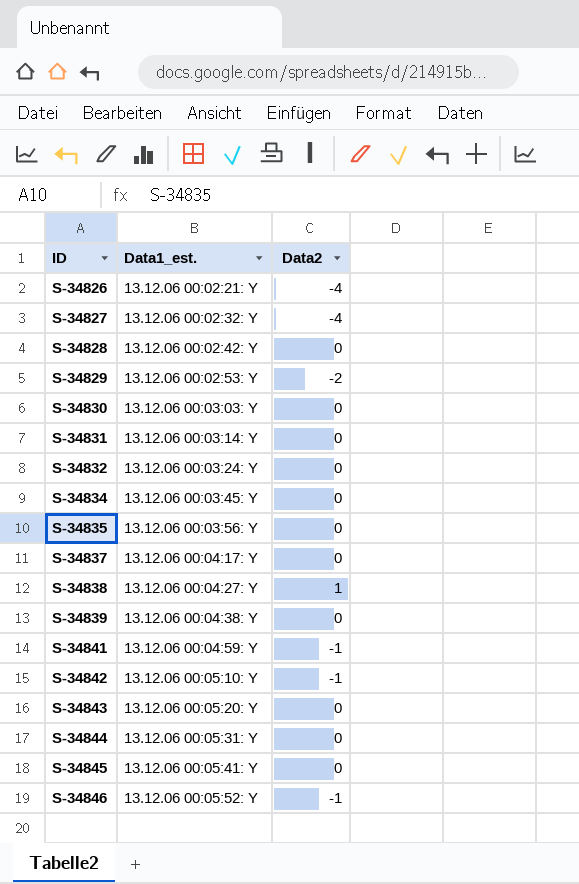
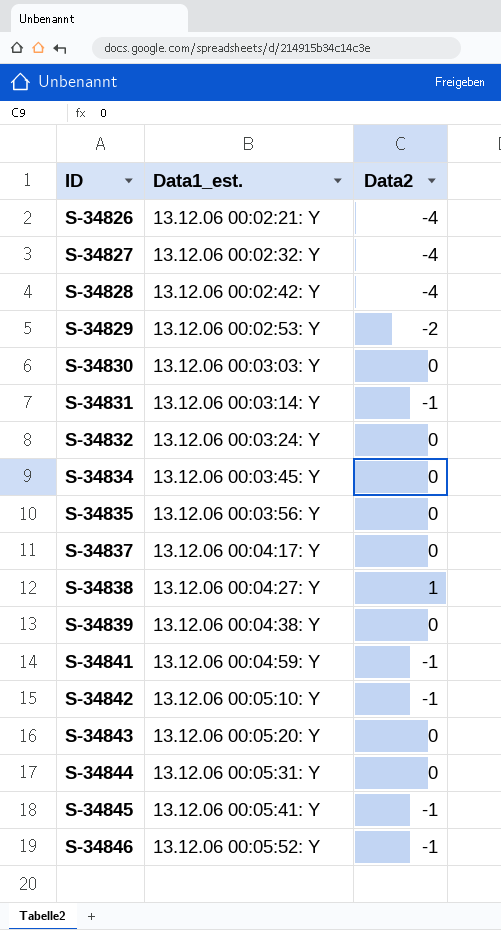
S-34828 | Data2: 0 -> -4
S-34831 | Data2: 0 -> -1
S-34845 | Data2: 0 -> -1

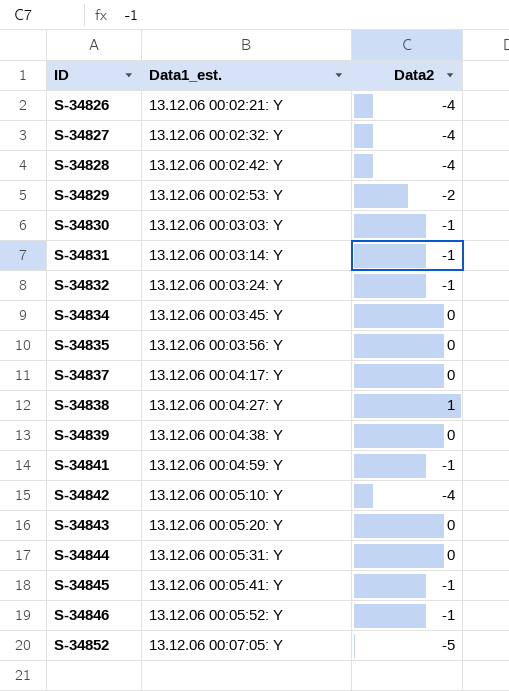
S-34830 | Data2: 0 -> -1
S-34832 | Data2: 0 -> -1
S-34842 | Data2: -1 -> -4
row S-34852: none -> 13.12.06 00:07:05: Y | -5

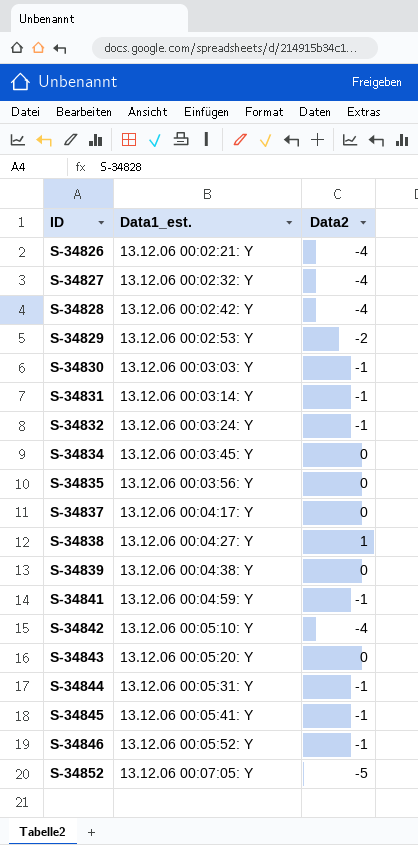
S-34844 | Data2: 0 -> -1

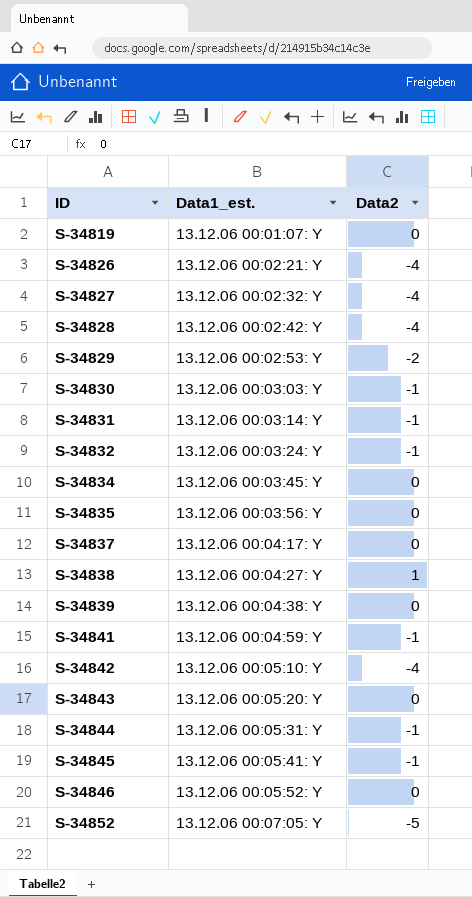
row S-34819: none -> 13.12.06 00:01:07: Y | 0
S-34846 | Data2: -1 -> 0

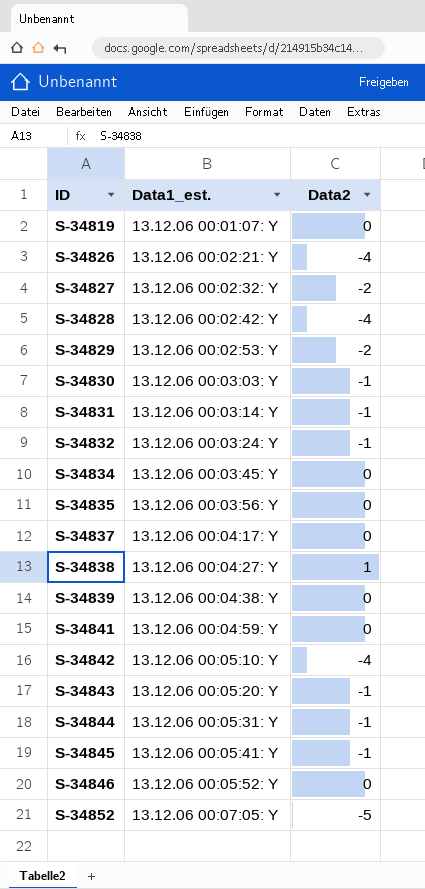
S-34827 | Data2: -4 -> -2
S-34841 | Data2: -1 -> 0
S-34843 | Data2: 0 -> -1

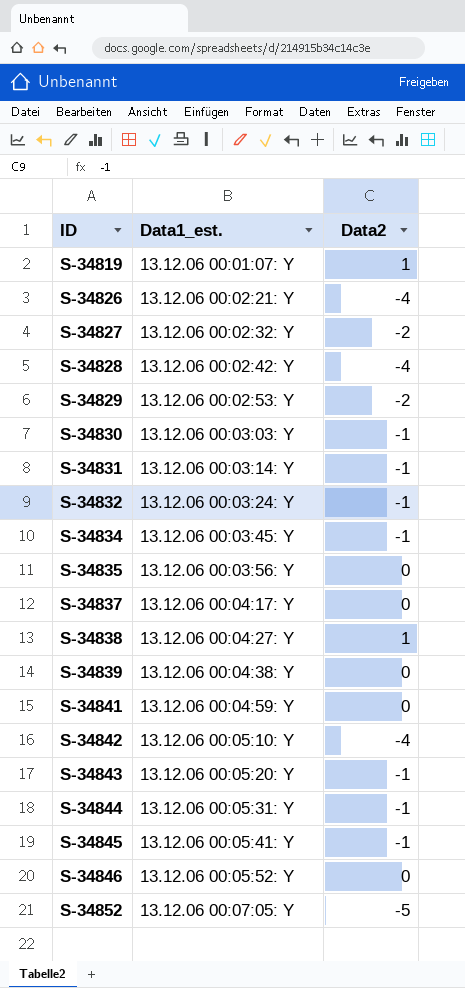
S-34819 | Data2: 0 -> 1
S-34834 | Data2: 0 -> -1

